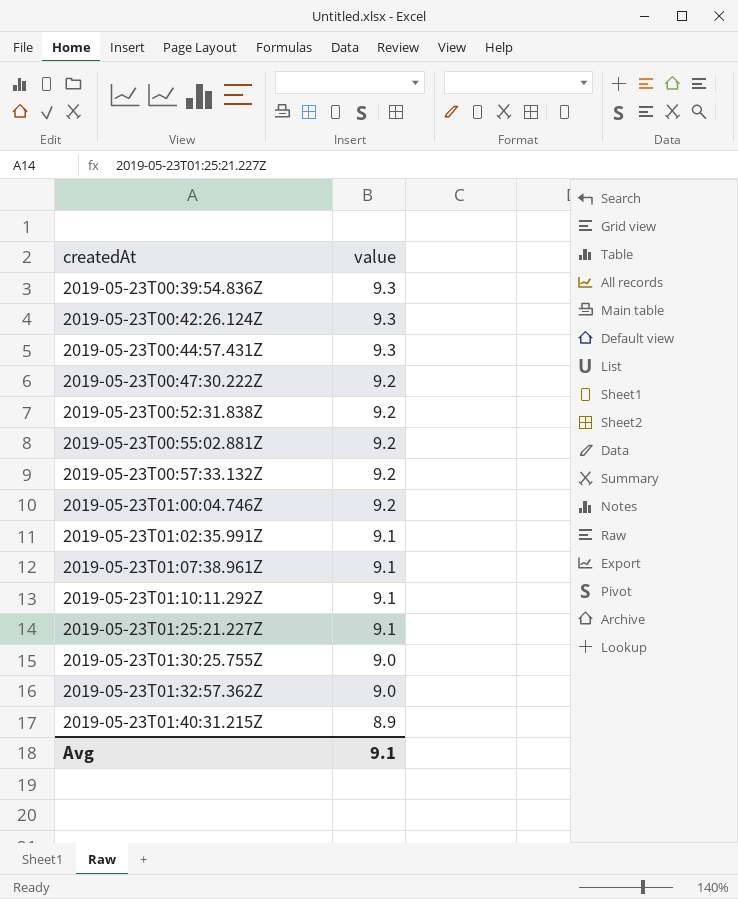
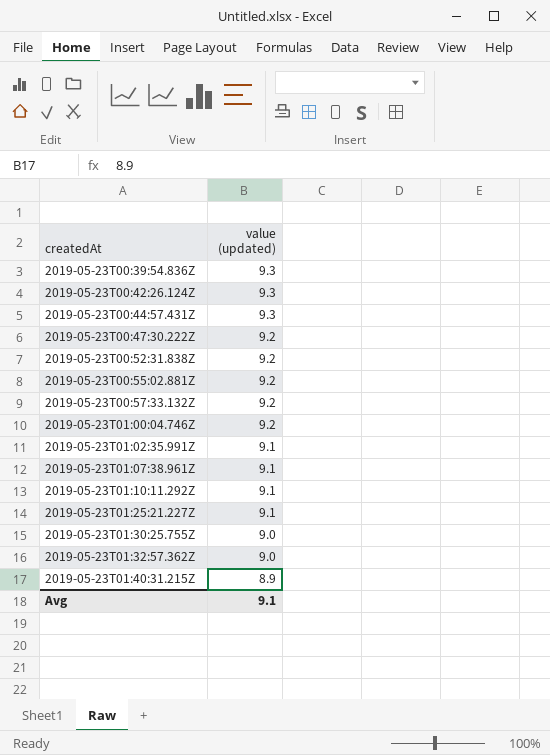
column name: value -> value (updated)

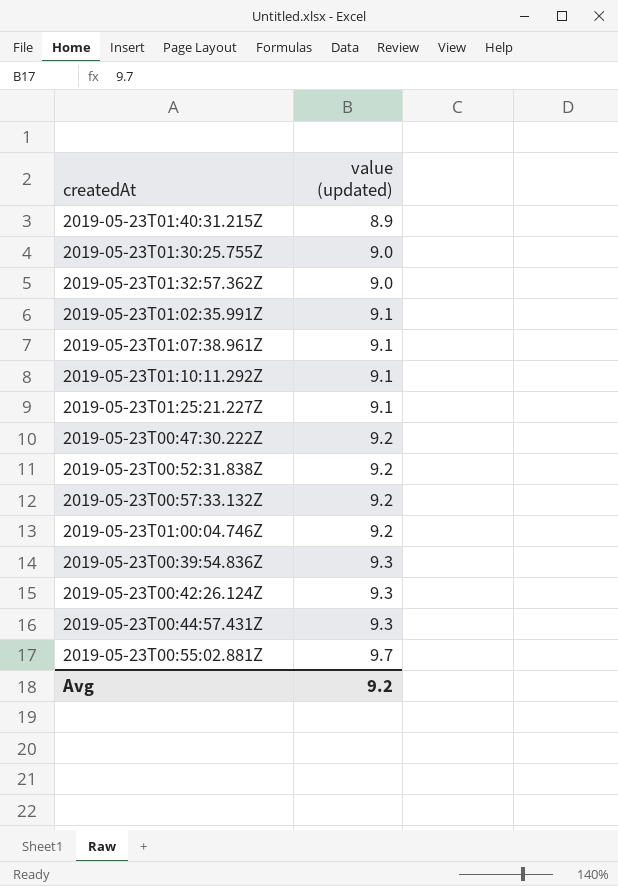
row order: createdAt ascending -> value (updated) ascending
2019-05-23T00:55:02.881Z | value (updated): 9.2 -> 9.7
Avg | value (updated): 9.1 -> 9.2

